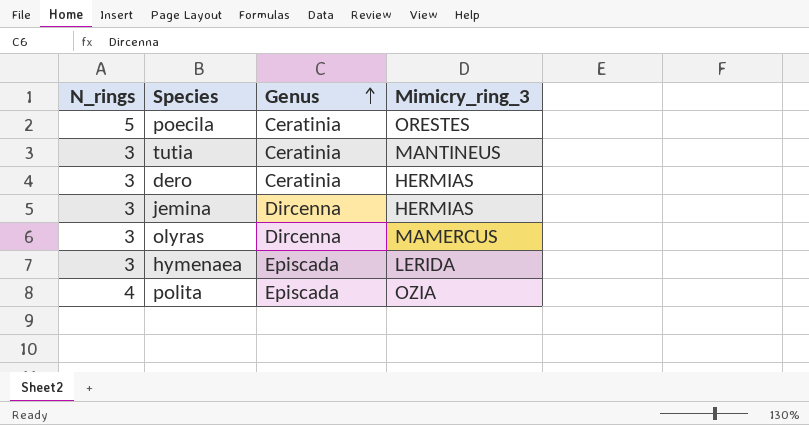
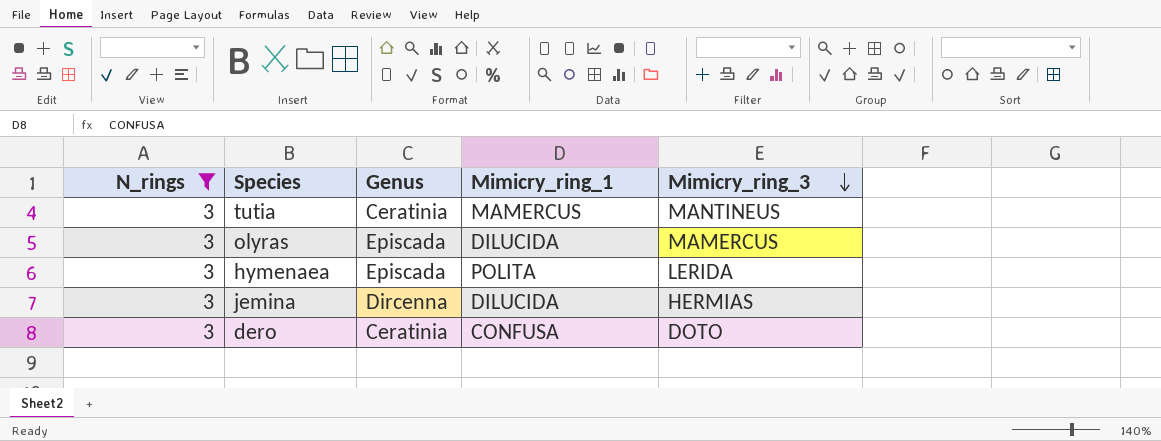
filter: none -> N_rings = 3
row order: Genus ascending -> Mimicry_ring_3 descending
column Mimicry_ring_1 | position: none -> 4
olyras | Genus: Dircenna -> Episcada
dero | Mimicry_ring_3: HERMIAS -> DOTO

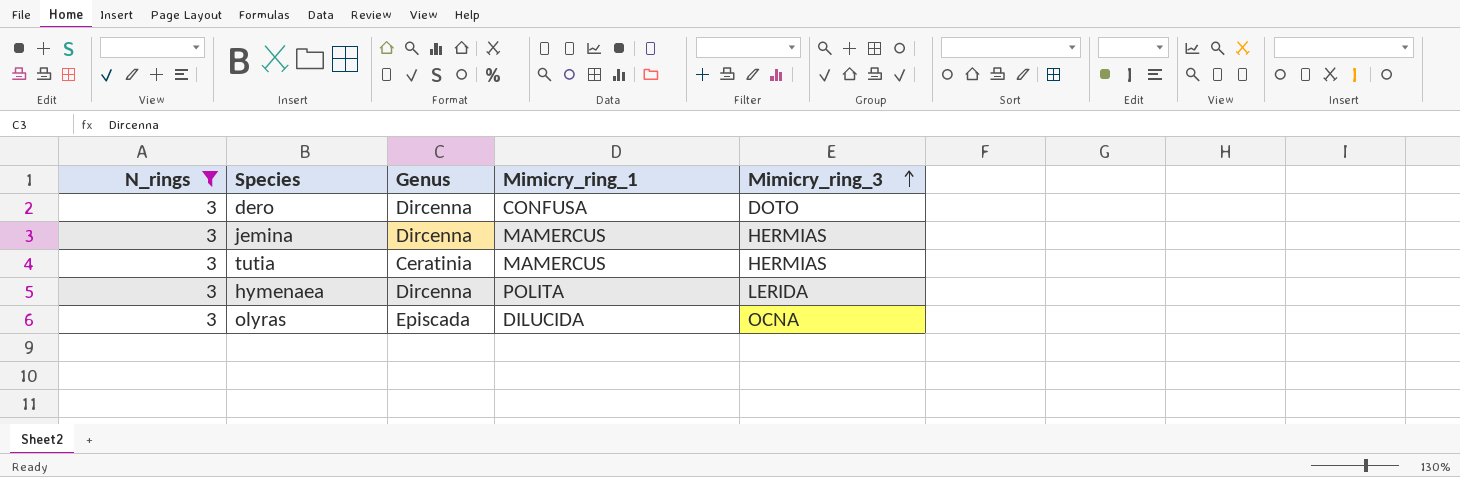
row order: Mimicry_ring_3 descending -> Mimicry_ring_3 ascending
dero | Genus: Ceratinia -> Dircenna
jemina | Mimicry_ring_1: DILUCIDA -> MAMERCUS
tutia | Mimicry_ring_3: MANTINEUS -> HERMIAS
hymenaea | Genus: Episcada -> Dircenna
olyras | Mimicry_ring_3: MAMERCUS -> OCNA

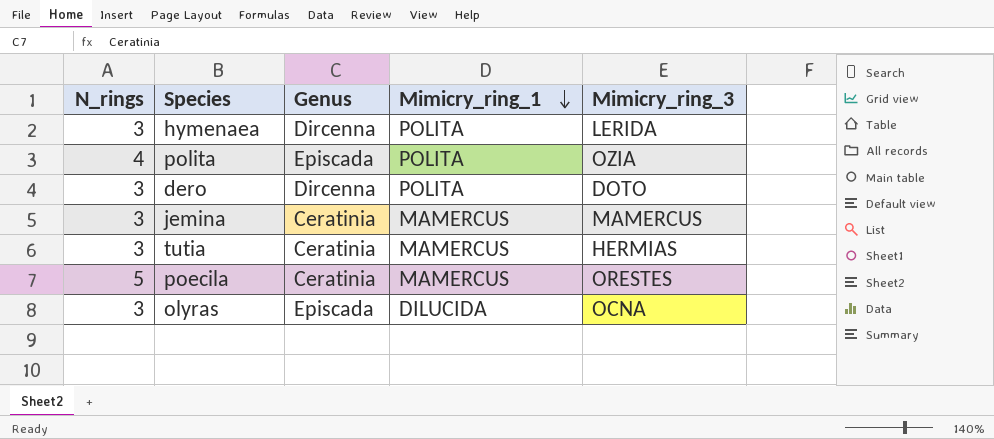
filter: N_rings = 3 -> none
row order: Mimicry_ring_3 ascending -> Mimicry_ring_1 descending
dero | Mimicry_ring_1: CONFUSA -> POLITA
jemina | Genus: Dircenna -> Ceratinia
jemina | Mimicry_ring_3: HERMIAS -> MAMERCUS

